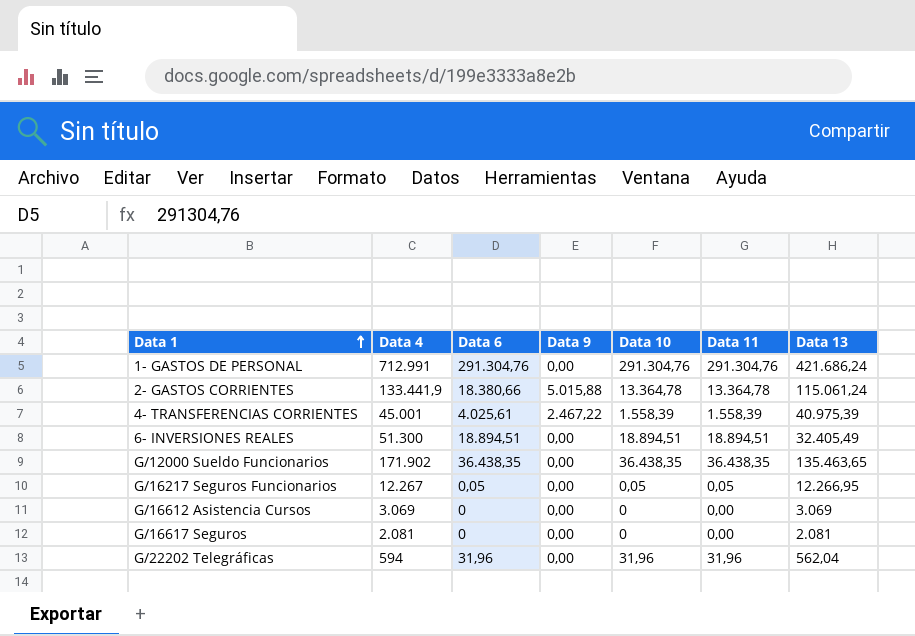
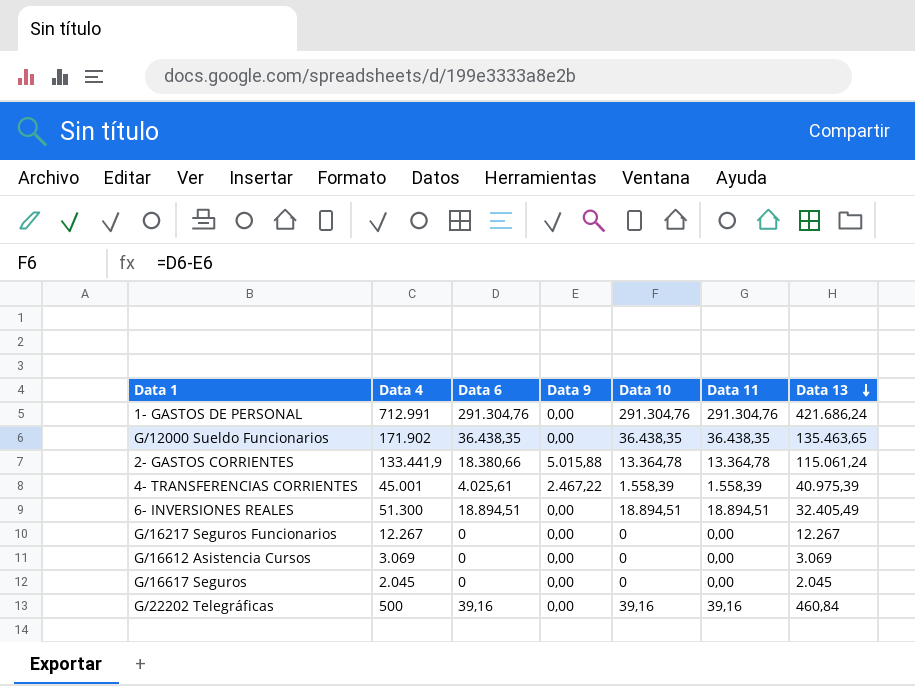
row order: Data 1 ascending -> Data 13 descending
G/16217 Seguros Funcionarios | Data 6: 0,05 -> 0
G/16217 Seguros Funcionarios | Data 10: 0,05 -> 0
G/16217 Seguros Funcionarios | Data 11: 0,05 -> 0,00
G/16217 Seguros Funcionarios | Data 13: 12.266,95 -> 12.267
G/16617 Seguros | Data 4: 2.081 -> 2.045
G/16617 Seguros | Data 13: 2.081 -> 2.045
G/22202 Telegráficas | Data 4: 594 -> 500
G/22202 Telegráficas | Data 6: 31,96 -> 39,16
G/22202 Telegráficas | Data 10: 31,96 -> 39,16
G/22202 Telegráficas | Data 11: 31,96 -> 39,16
G/22202 Telegráficas | Data 13: 562,04 -> 460,84

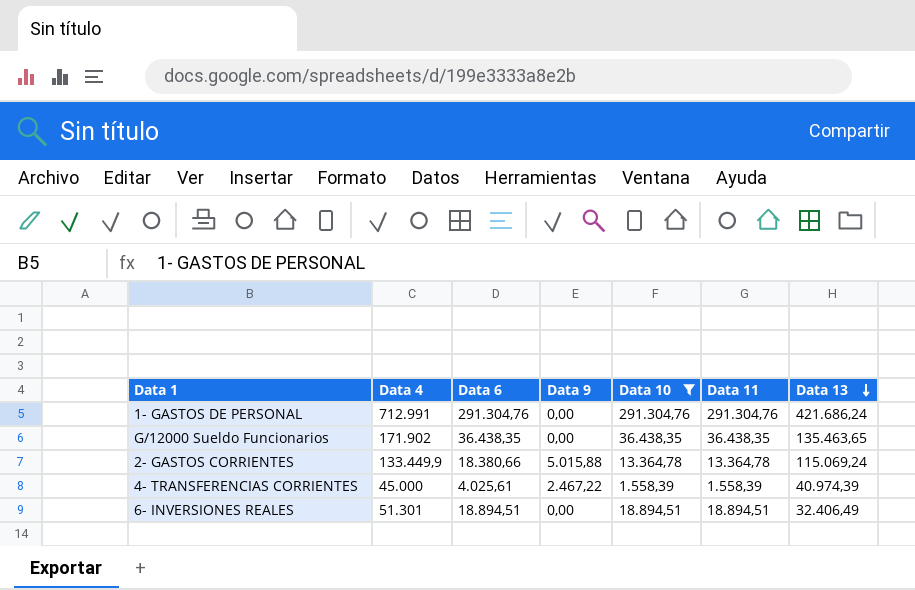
filter: none -> Data 10 >= 1.558,39
2- GASTOS CORRIENTES | Data 4: 133.441,9 -> 133.449,9
2- GASTOS CORRIENTES | Data 13: 115.061,24 -> 115.069,24
4- TRANSFERENCIAS CORRIENTES | Data 4: 45.001 -> 45.000
4- TRANSFERENCIAS CORRIENTES | Data 13: 40.975,39 -> 40.974,39
6- INVERSIONES REALES | Data 4: 51.300 -> 51.301
6- INVERSIONES REALES | Data 13: 32.405,49 -> 32.406,49

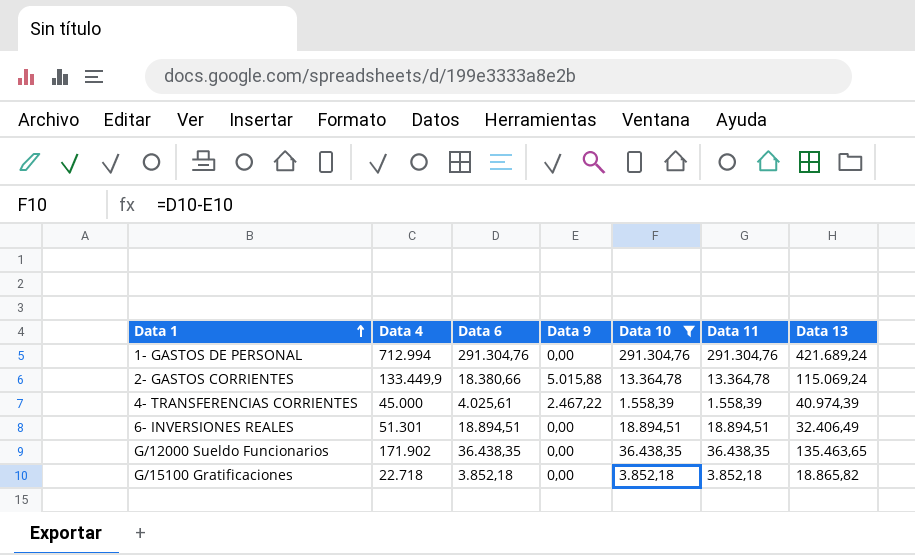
row order: Data 13 descending -> Data 1 ascending
1- GASTOS DE PERSONAL | Data 4: 712.991 -> 712.994
1- GASTOS DE PERSONAL | Data 13: 421.686,24 -> 421.689,24
row G/15100 Gratificaciones: none -> 22.718 | 3.852,18 | 0,00 | 3.852,18 | 3.852,18 | 18.865,82

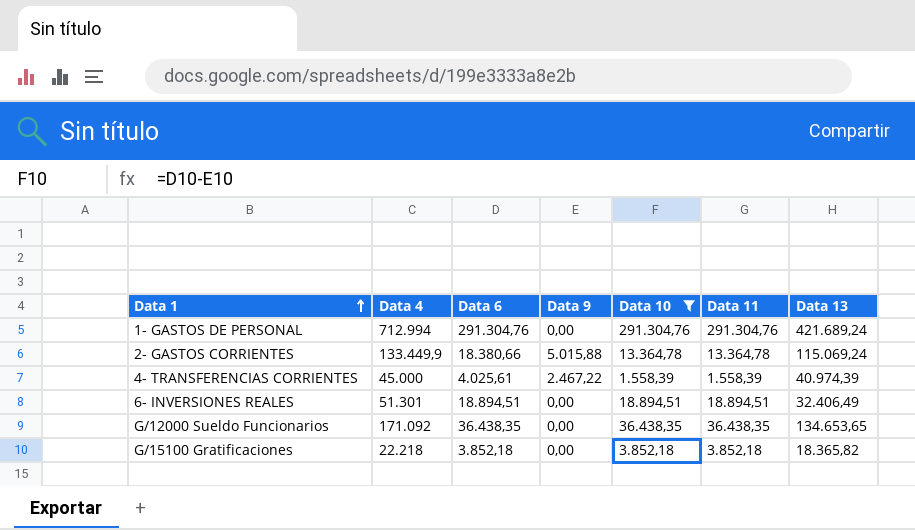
G/12000 Sueldo Funcionarios | Data 4: 171.902 -> 171.092
G/12000 Sueldo Funcionarios | Data 13: 135.463,65 -> 134.653,65
G/15100 Gratificaciones | Data 4: 22.718 -> 22.218
G/15100 Gratificaciones | Data 13: 18.865,82 -> 18.365,82

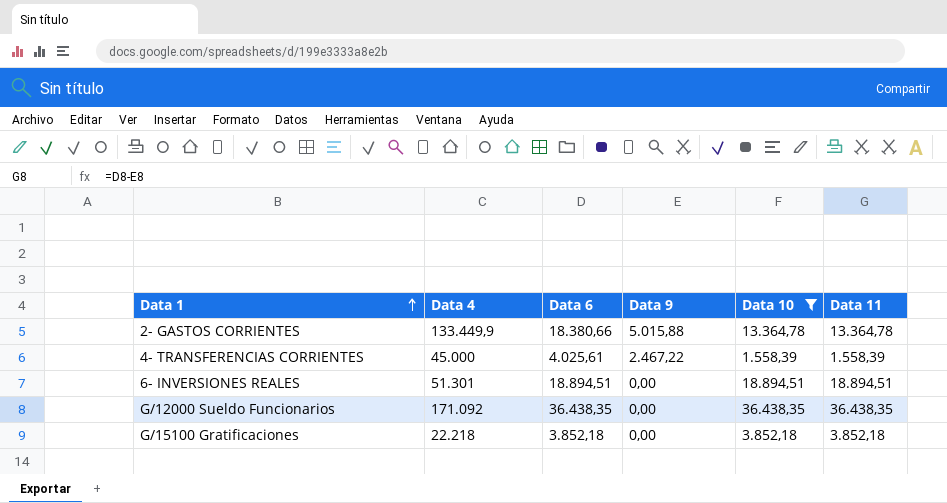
column Data 13 | formula: [Data 4] - [Data 6] -> none
row 1- GASTOS DE PERSONAL: 712.994 | 291.304,76 | 0,00 | 291.304,76 | 291.304,76 | 421.689,24 -> none

